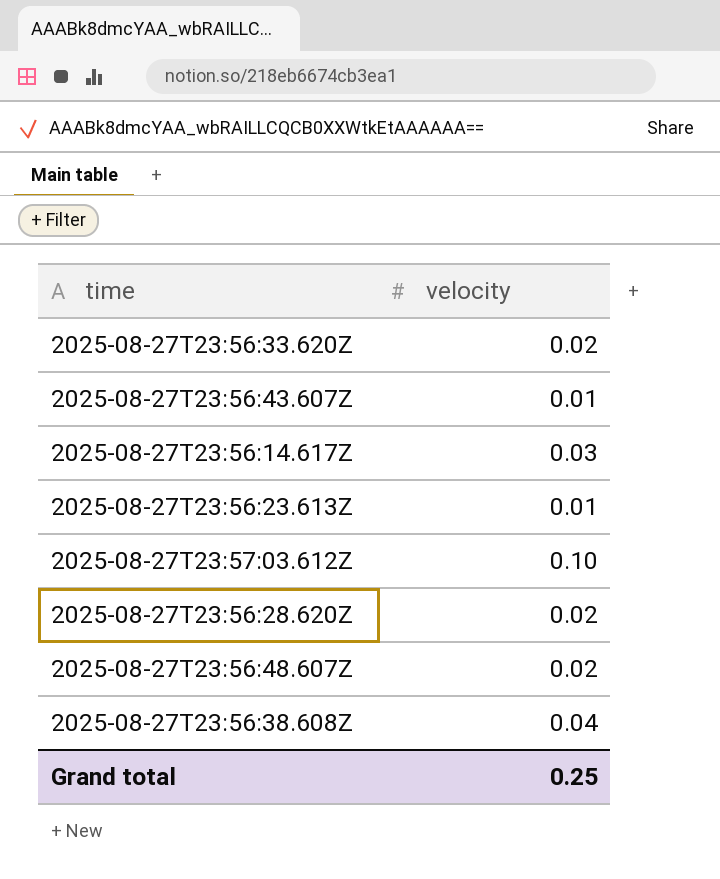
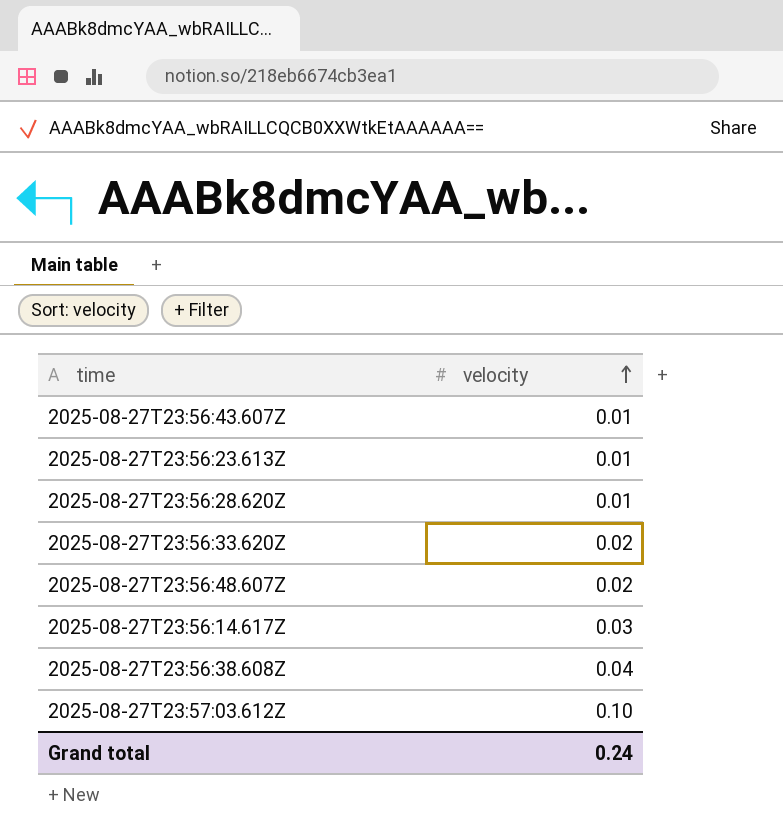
row order: none -> velocity ascending
2025-08-27T23:56:28.620Z | velocity: 0.02 -> 0.01
Grand total | velocity: 0.25 -> 0.24

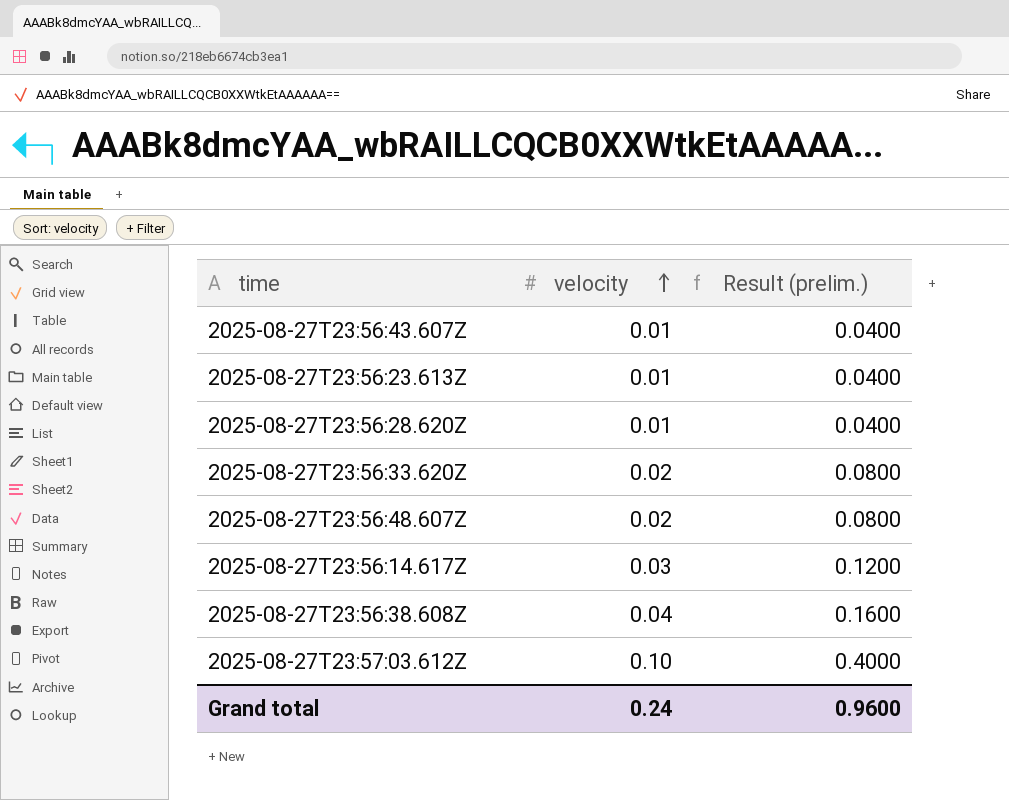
column Result (prelim.) | formula: none -> [velocity] * 4

